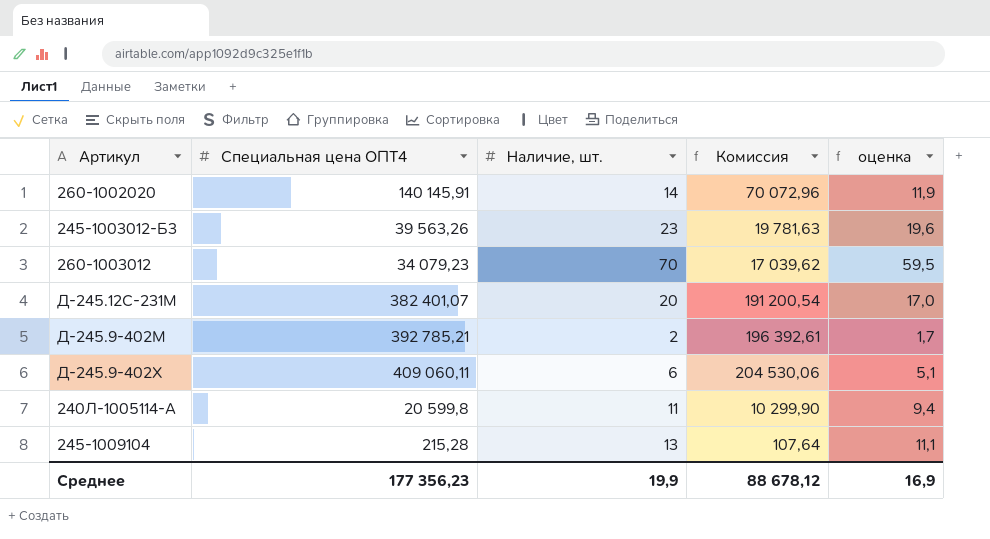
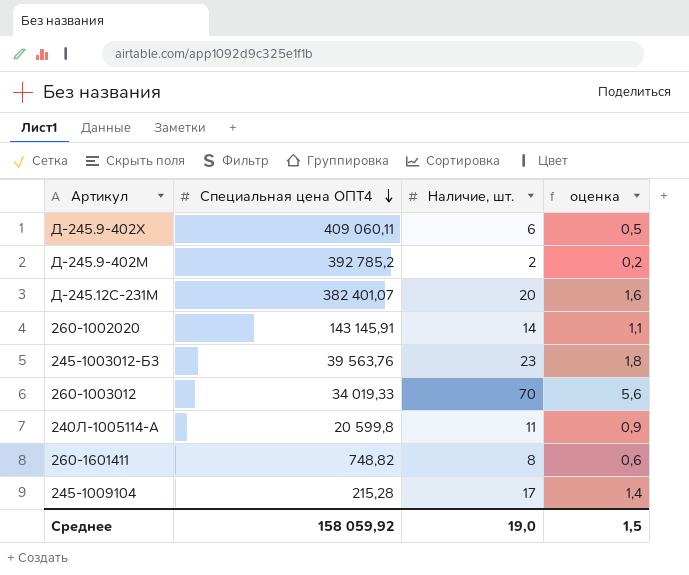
row order: none -> Специальная цена ОПТ4 descending
column Комиссия | formula: [Специальная цена ОПТ4] * 0,5 -> none
column оценка | formula: [Наличие, шт.] * 0,85 -> [Наличие, шт.] * 0,08
Д-245.9-402М | Специальная цена ОПТ4: 392 785,21 -> 392 785,2
260-1002020 | Специальная цена ОПТ4: 140 145,91 -> 143 145,91
245-1003012-Б3 | Специальная цена ОПТ4: 39 563,26 -> 39 563,76
260-1003012 | Специальная цена ОПТ4: 34 079,23 -> 34 019,33
row 260-1601411: none -> 748,82 | 8 | 0,6
245-1009104 | Наличие, шт.: 13 -> 17
Среднее | Специальная цена ОПТ4: 177 356,23 -> 158 059,92
Среднее | Наличие, шт.: 19,9 -> 19,0
Среднее | оценка: 16,9 -> 1,5

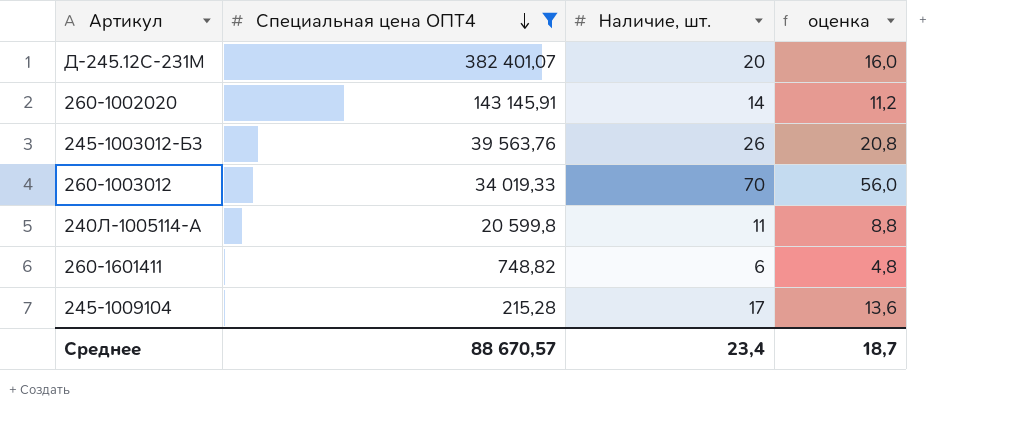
filter: none -> Специальная цена ОПТ4 <= 382 401,07
column оценка | formula: [Наличие, шт.] * 0,08 -> [Наличие, шт.] * 0,8
245-1003012-Б3 | Наличие, шт.: 23 -> 26
260-1601411 | Наличие, шт.: 8 -> 6
Среднее | Специальная цена ОПТ4: 158 059,92 -> 88 670,57
Среднее | Наличие, шт.: 19,0 -> 23,4
Среднее | оценка: 1,5 -> 18,7

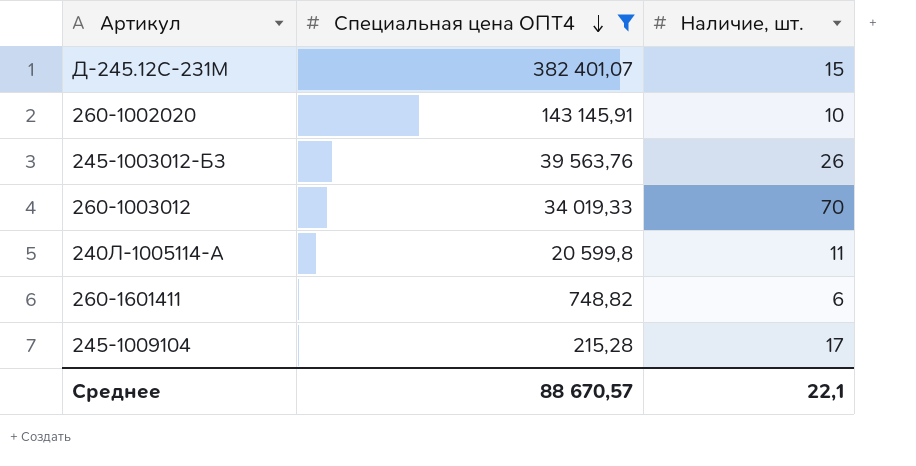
column оценка | formula: [Наличие, шт.] * 0,8 -> none
Д-245.12С-231М | Наличие, шт.: 20 -> 15
260-1002020 | Наличие, шт.: 14 -> 10
Среднее | Наличие, шт.: 23,4 -> 22,1

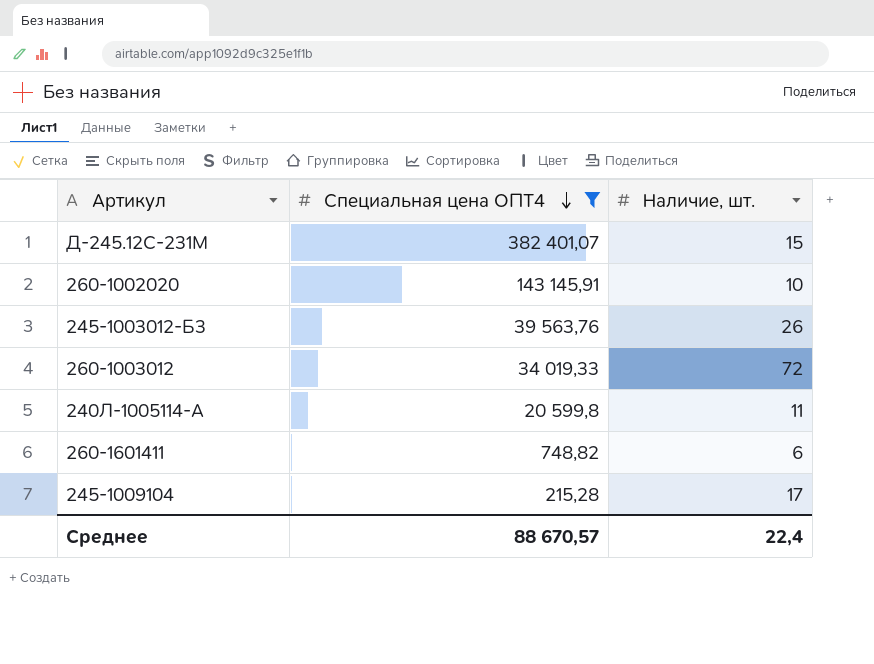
260-1003012 | Наличие, шт.: 70 -> 72
Среднее | Наличие, шт.: 22,1 -> 22,4

